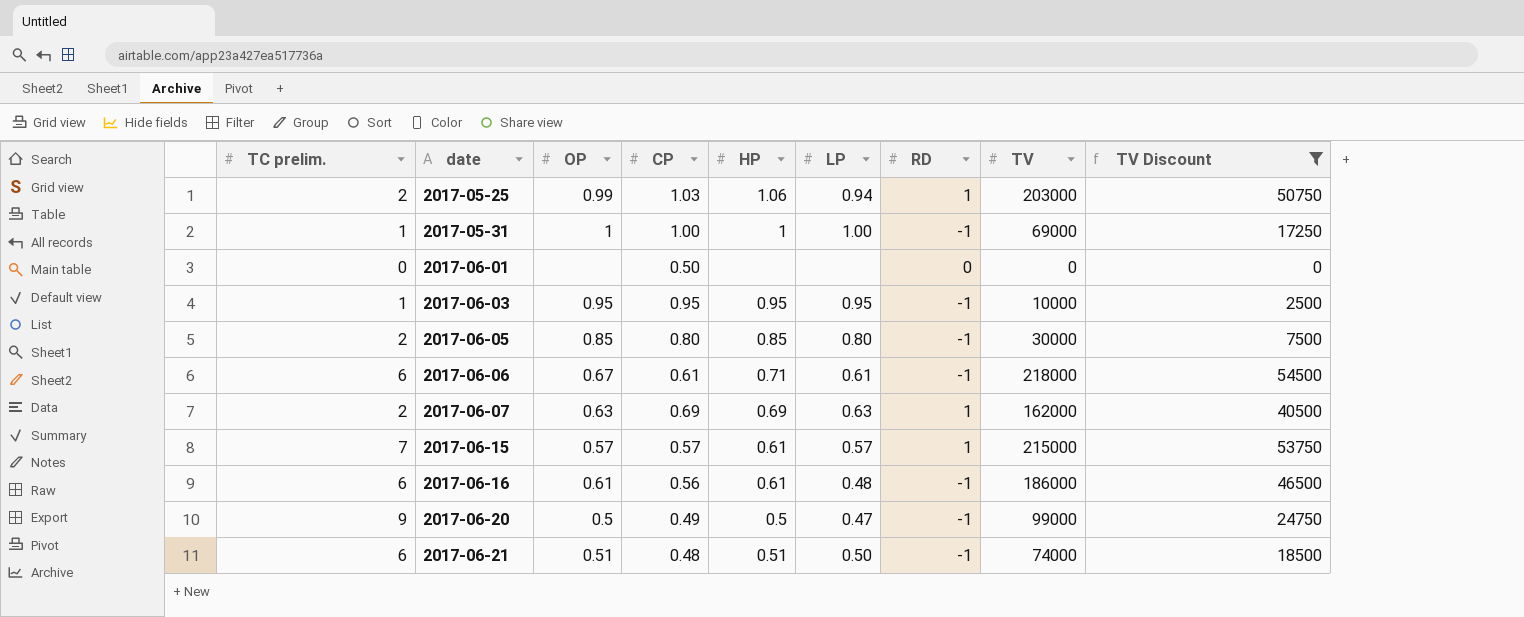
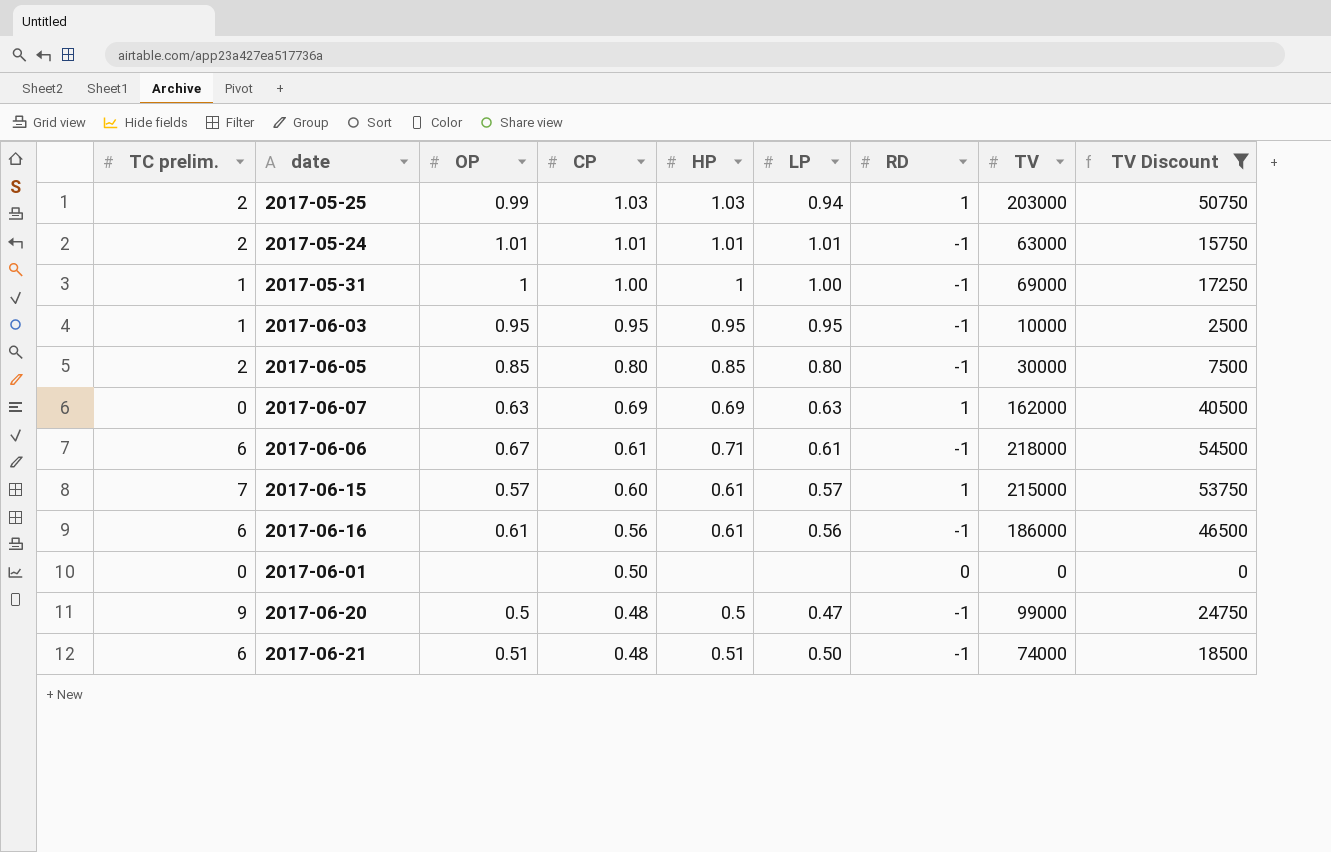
row order: date ascending -> CP descending
2017-05-25 | HP: 1.06 -> 1.03
row 2017-05-24: none -> 2 | 1.01 | 1.01 | 1.01 | 1.01 | -1 | 63000 | 15750
2017-06-07 | TC prelim.: 2 -> 0
2017-06-15 | CP: 0.57 -> 0.60
2017-06-16 | LP: 0.48 -> 0.56
2017-06-20 | CP: 0.49 -> 0.48

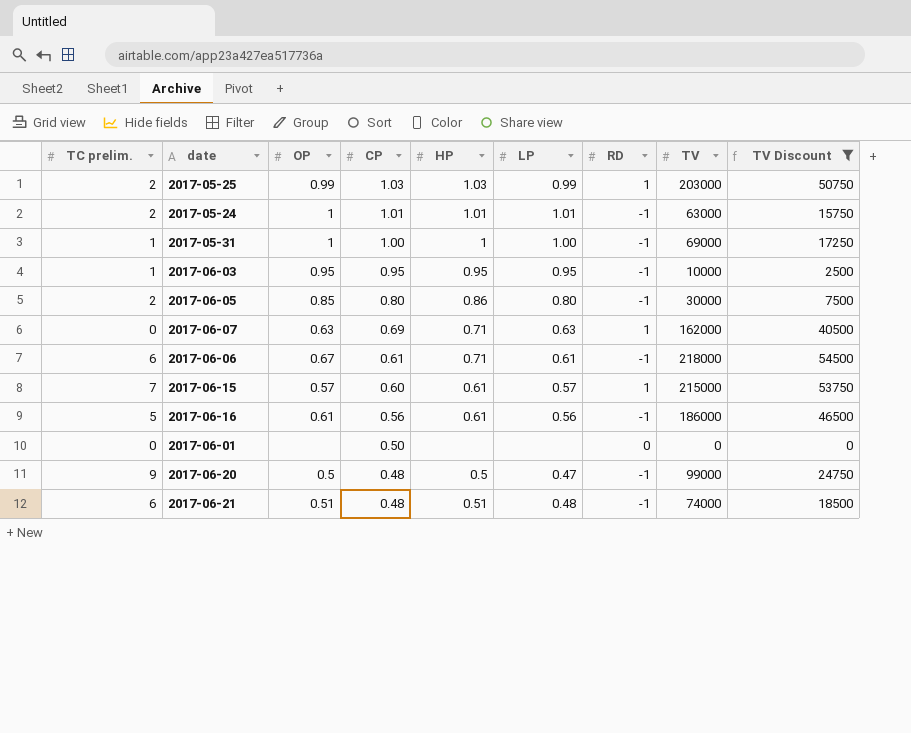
2017-05-25 | LP: 0.94 -> 0.99
2017-05-24 | OP: 1.01 -> 1
2017-06-05 | HP: 0.85 -> 0.86
2017-06-07 | HP: 0.69 -> 0.71
2017-06-16 | TC prelim.: 6 -> 5
2017-06-21 | LP: 0.50 -> 0.48

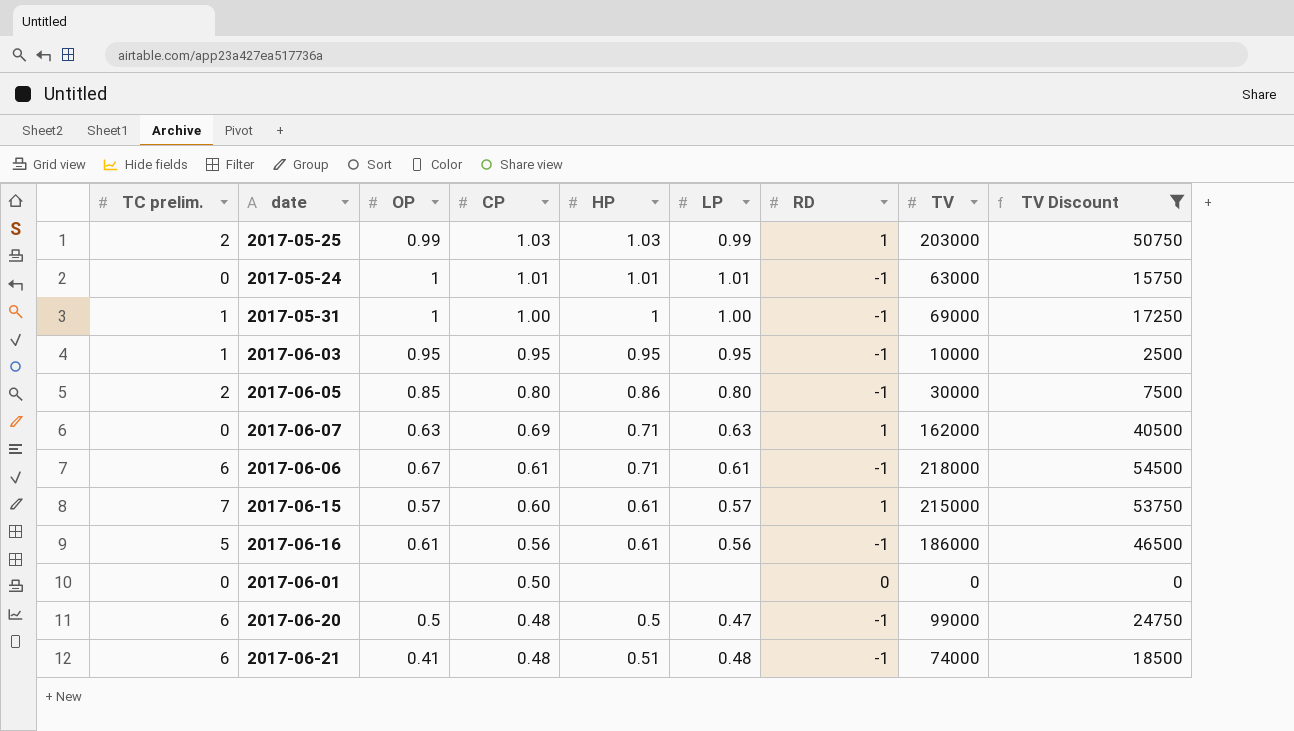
2017-05-24 | TC prelim.: 2 -> 0
2017-06-20 | TC prelim.: 9 -> 6
2017-06-21 | OP: 0.51 -> 0.41

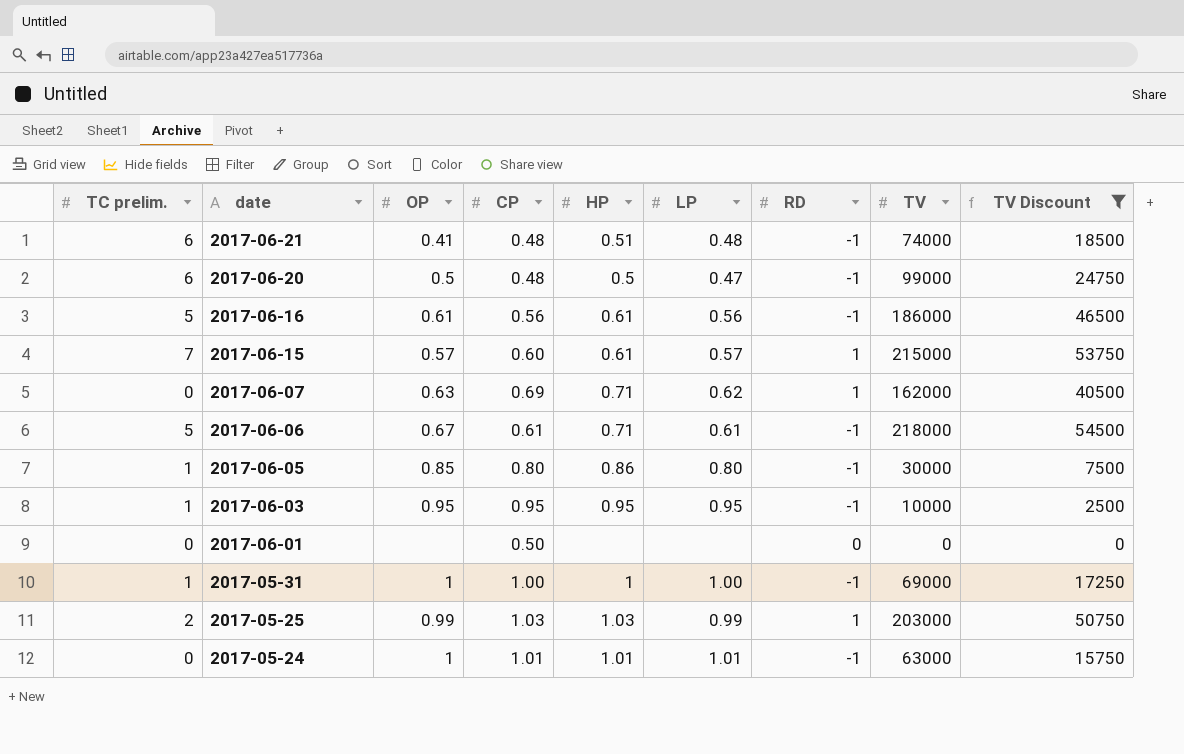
row order: CP descending -> date descending
2017-06-07 | LP: 0.63 -> 0.62
2017-06-06 | TC prelim.: 6 -> 5
2017-06-05 | TC prelim.: 2 -> 1

